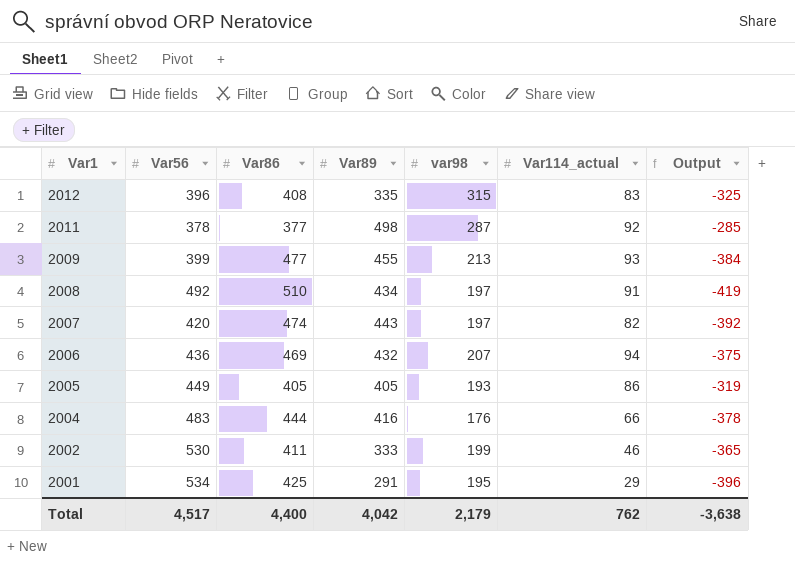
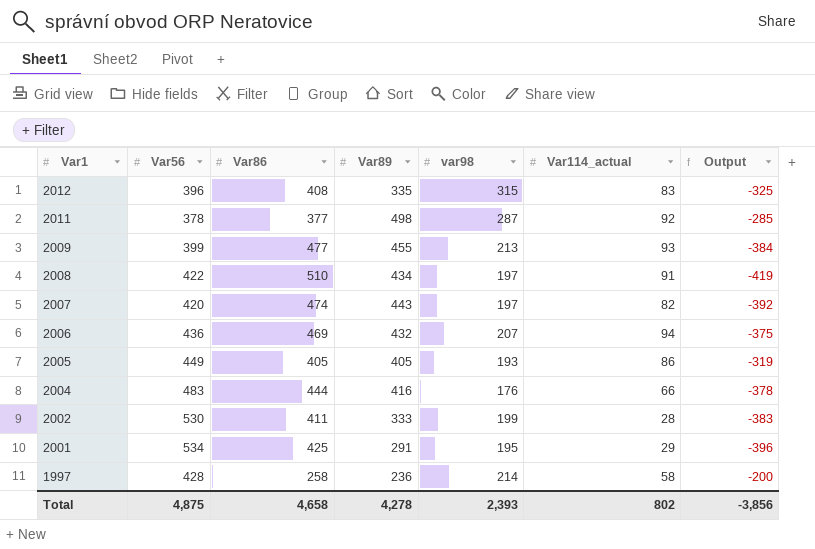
2008 | Var56: 492 -> 422
2002 | Var114_actual: 46 -> 28
2002 | Output: -365 -> -383
row 1997: none -> 428 | 258 | 236 | 214 | 58 | -200
Total | Var56: 4,517 -> 4,875
Total | Var86: 4,400 -> 4,658
Total | Var89: 4,042 -> 4,278
Total | var98: 2,179 -> 2,393
Total | Var114_actual: 762 -> 802
Total | Output: -3,638 -> -3,856

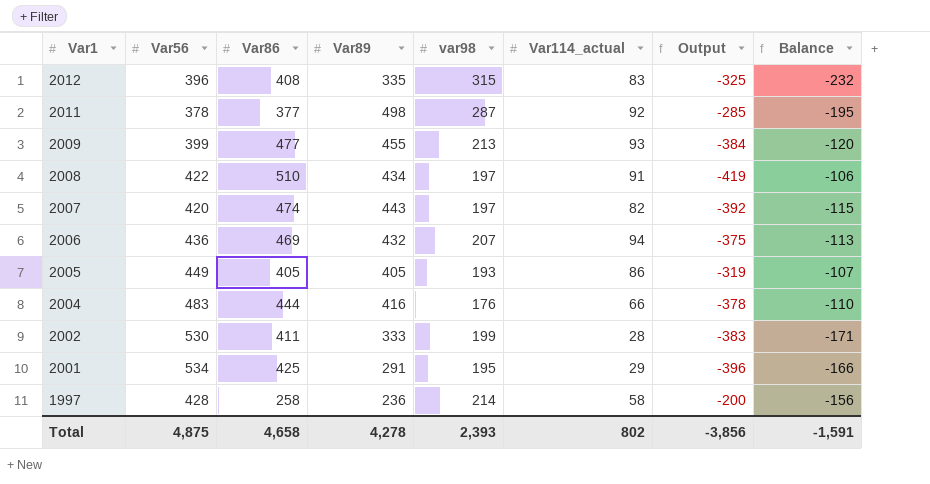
column Balance | formula: none -> [Var114_actual] - [var98]

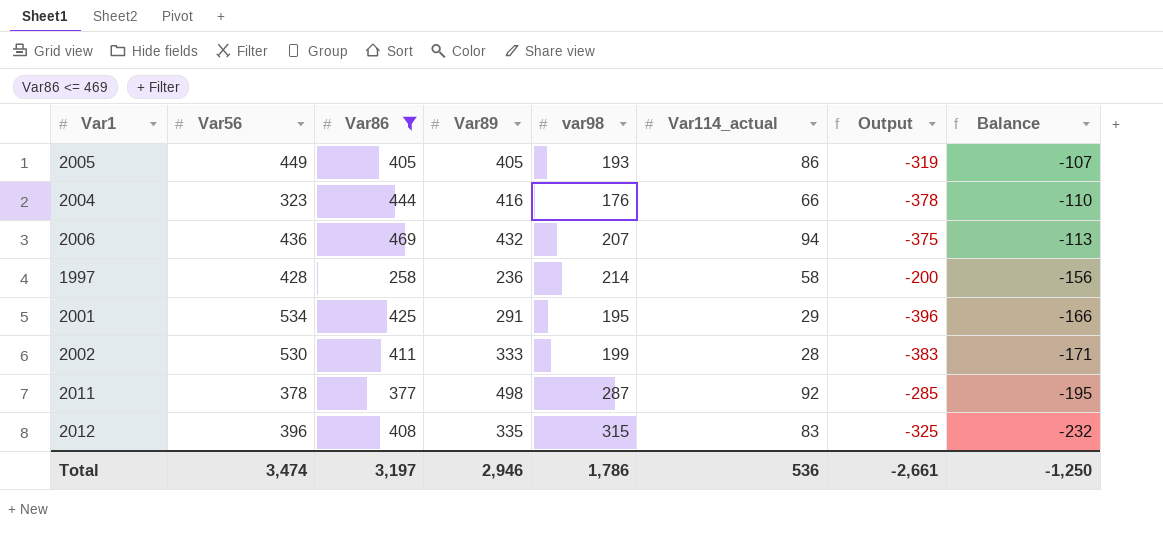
filter: none -> Var86 <= 469
row order: Var1 descending -> Balance descending
2004 | Var56: 483 -> 323
Total | Var56: 4,875 -> 3,474
Total | Var86: 4,658 -> 3,197
Total | Var89: 4,278 -> 2,946
Total | var98: 2,393 -> 1,786
Total | Var114_actual: 802 -> 536
Total | Output: -3,856 -> -2,661
Total | Balance: -1,591 -> -1,250

